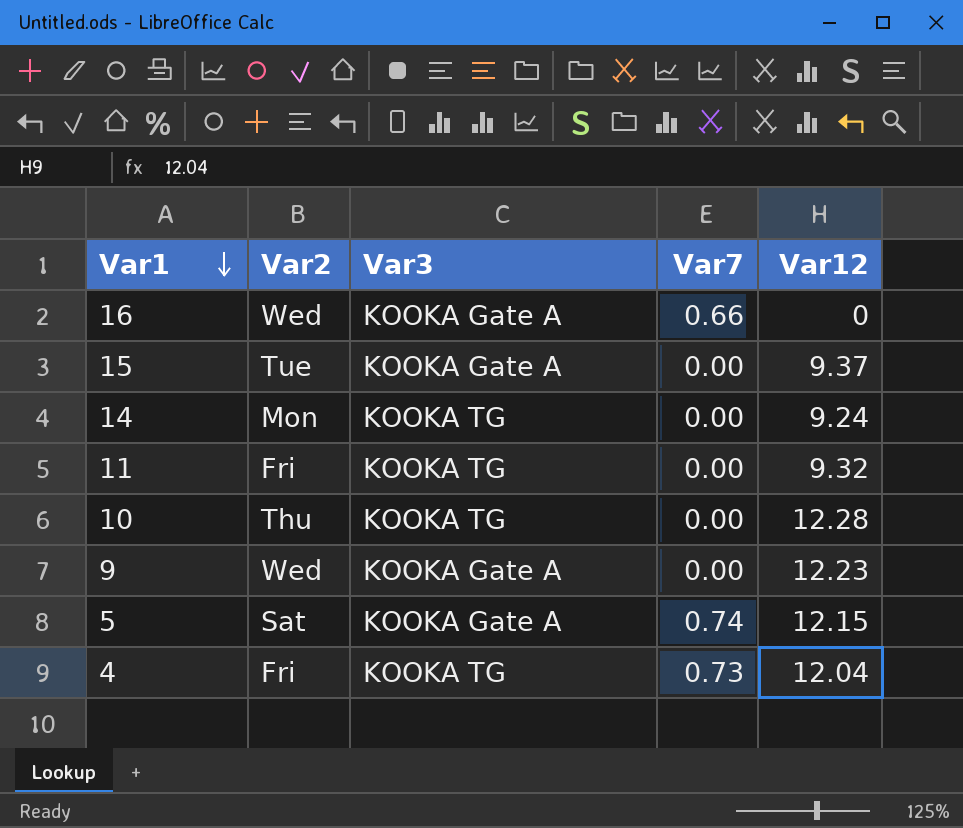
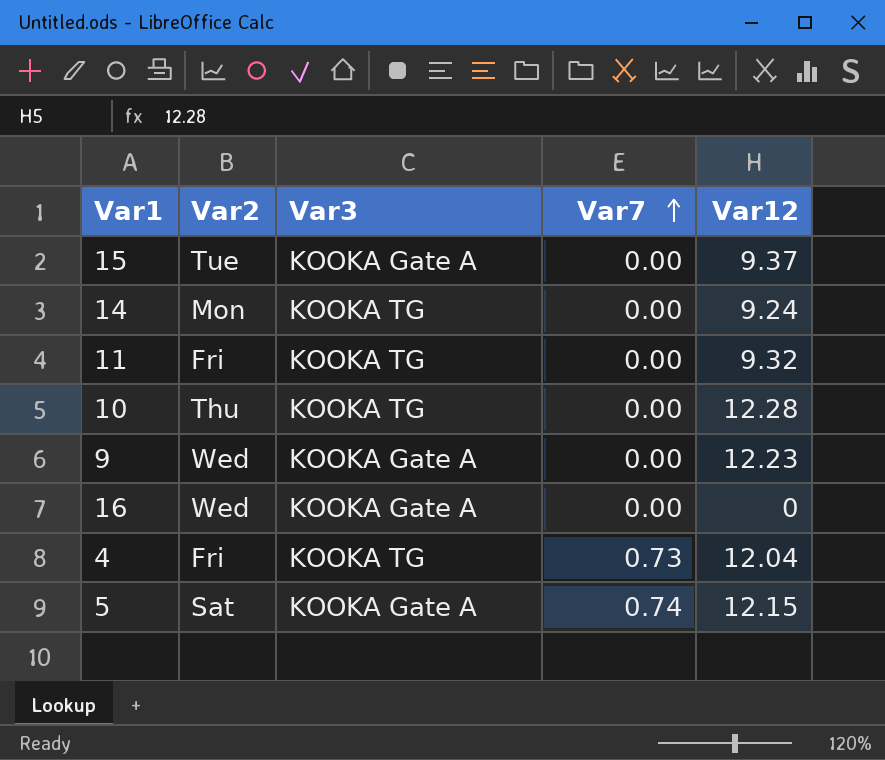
row order: Var1 descending -> Var7 ascending
16 | Var7: 0.66 -> 0.00

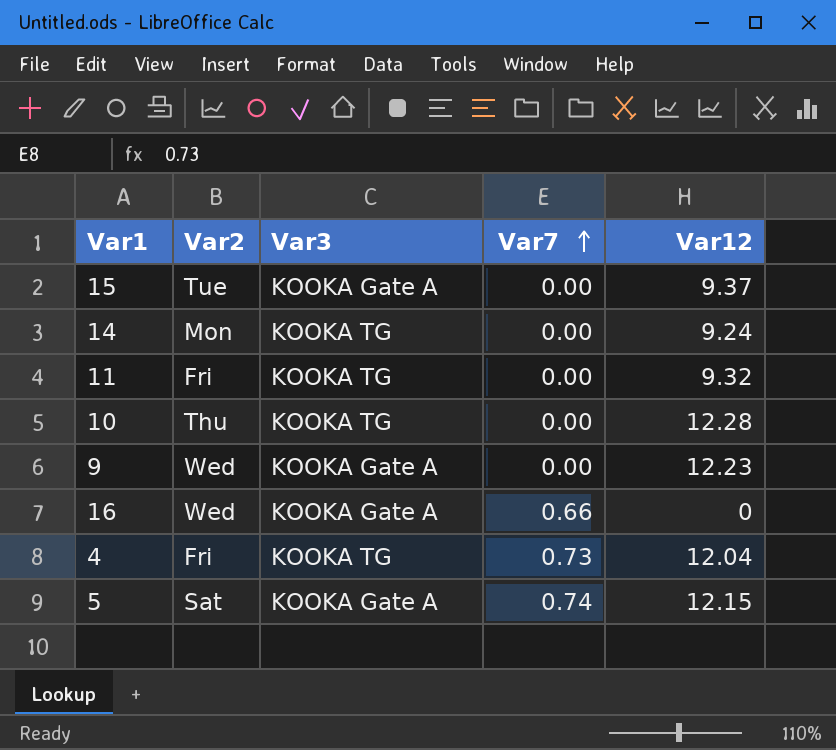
16 | Var7: 0.00 -> 0.66

